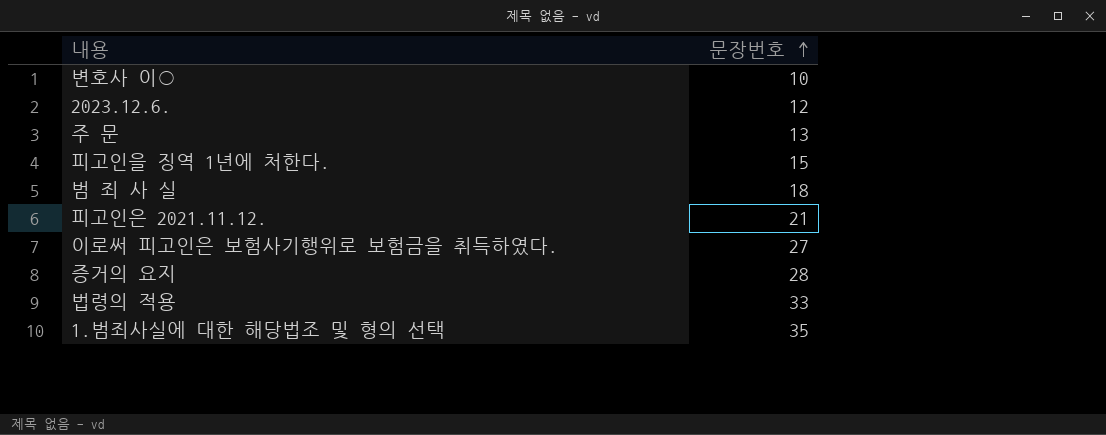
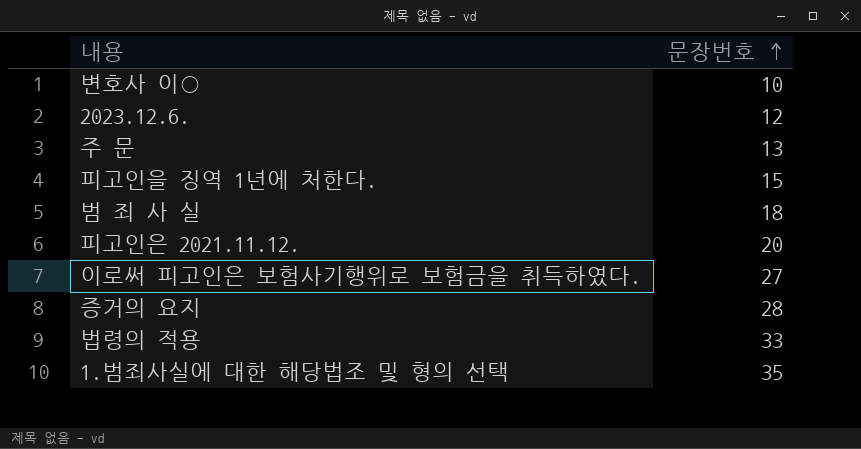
피고인은 2021.11.12. | 문장번호: 21 -> 20

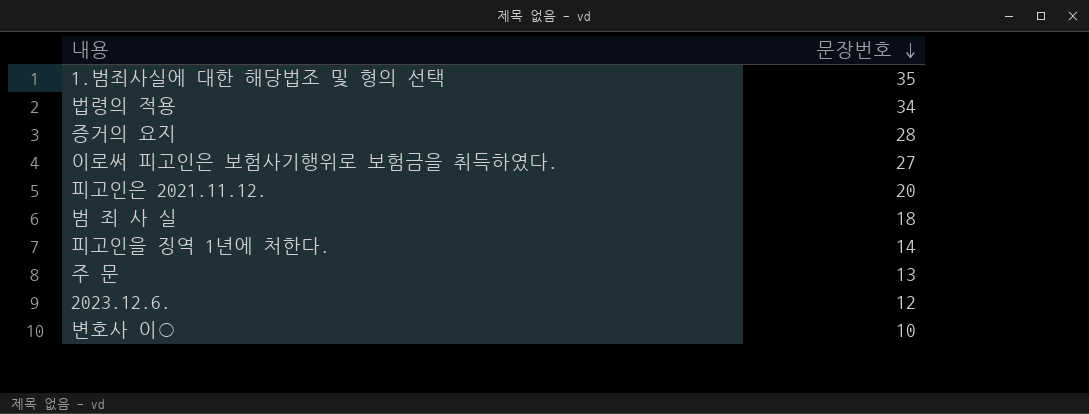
row order: 문장번호 ascending -> 문장번호 descending
법령의 적용 | 문장번호: 33 -> 34
피고인을 징역 1년에 처한다. | 문장번호: 15 -> 14

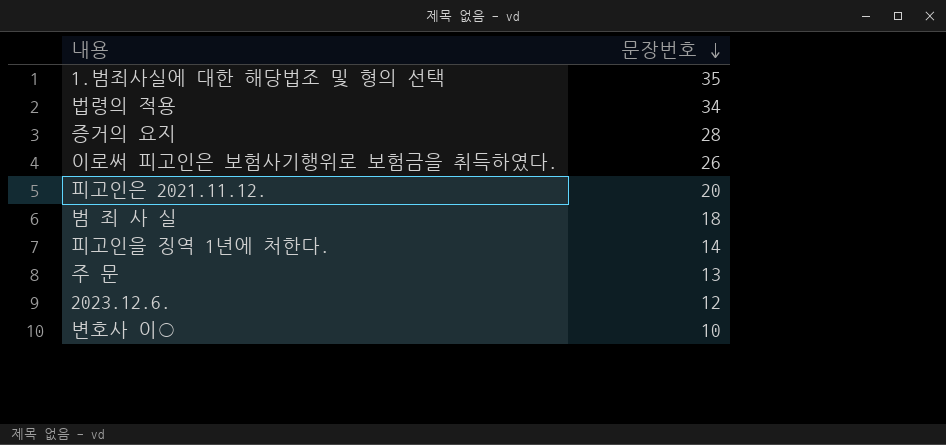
이로써 피고인은 보험사기행위로 보험금을 취득하였다. | 문장번호: 27 -> 26

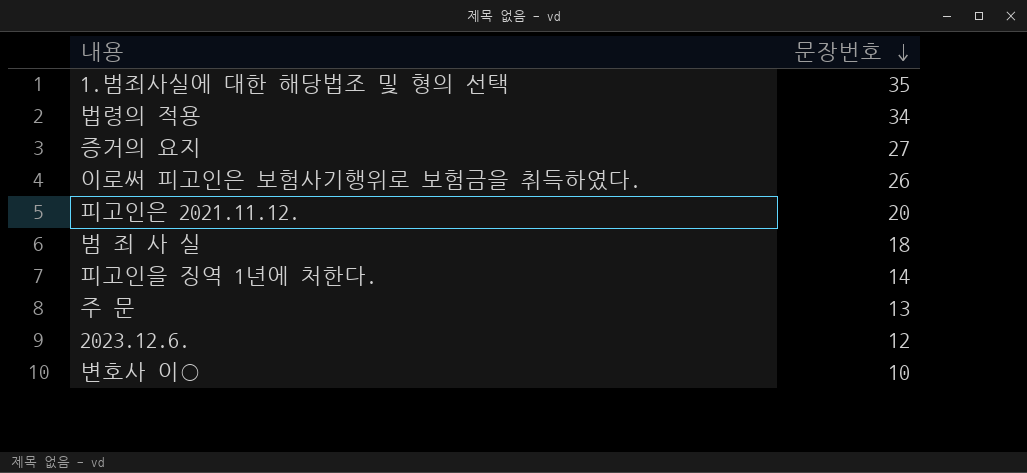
증거의 요지 | 문장번호: 28 -> 27

